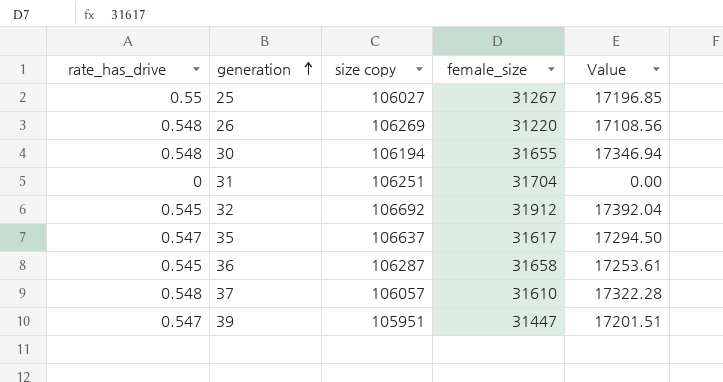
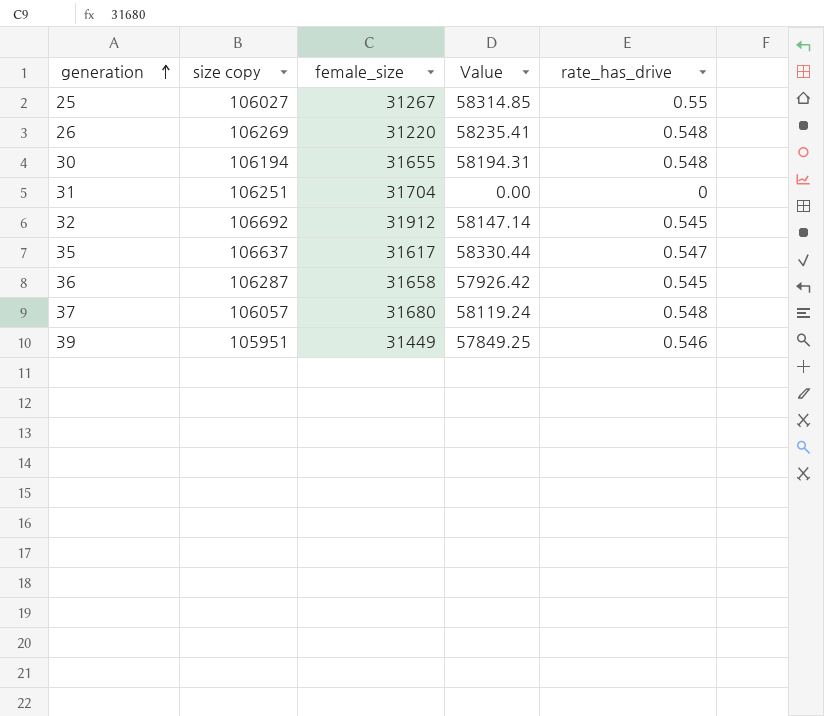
column Value | formula: [rate_has_drive] * [female_size] -> [size copy] * [rate_has_drive]
column rate_has_drive | position: 1 -> 5
37 | female_size: 31610 -> 31680
39 | female_size: 31447 -> 31449
39 | rate_has_drive: 0.547 -> 0.546

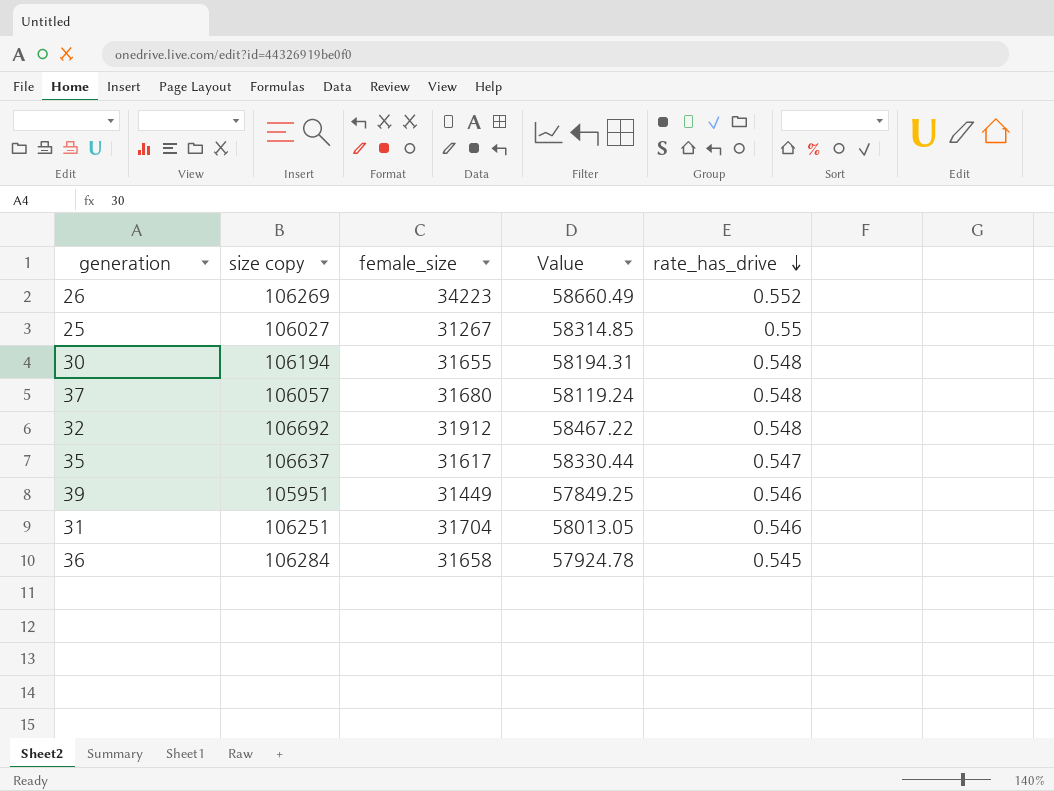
row order: generation ascending -> rate_has_drive descending
26 | female_size: 31220 -> 34223
26 | Value: 58235.41 -> 58660.49
26 | rate_has_drive: 0.548 -> 0.552
32 | Value: 58147.14 -> 58467.22
32 | rate_has_drive: 0.545 -> 0.548
31 | Value: 0.00 -> 58013.05
31 | rate_has_drive: 0 -> 0.546
36 | size copy: 106287 -> 106284
36 | Value: 57926.42 -> 57924.78

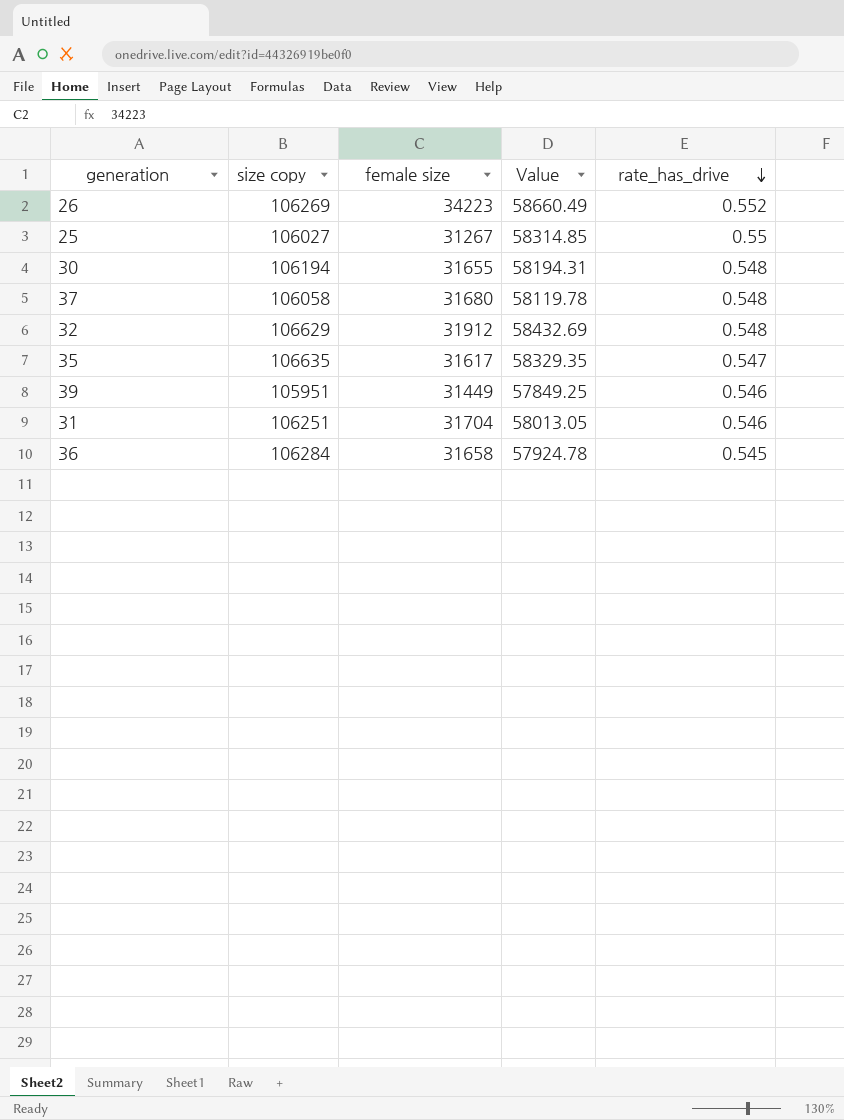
column name: female_size -> female size
37 | size copy: 106057 -> 106058
37 | Value: 58119.24 -> 58119.78
32 | size copy: 106692 -> 106629
32 | Value: 58467.22 -> 58432.69
35 | size copy: 106637 -> 106635
35 | Value: 58330.44 -> 58329.35

